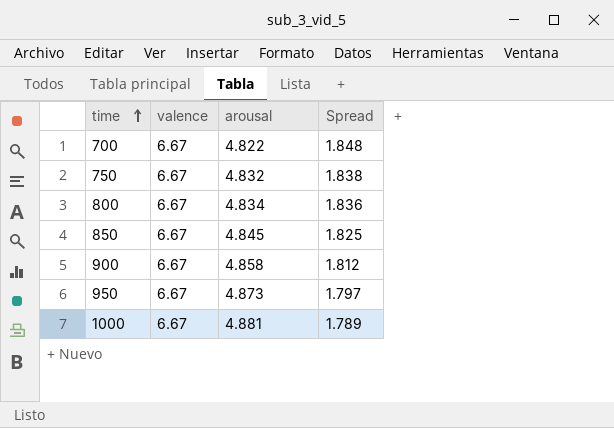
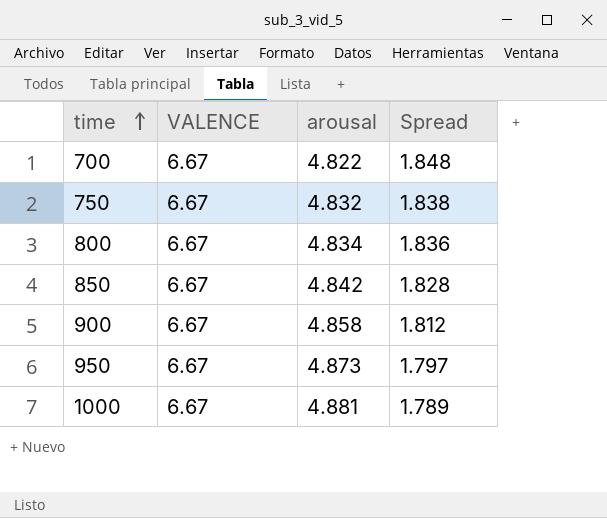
column name: valence -> VALENCE
850 | arousal: 4.845 -> 4.842
850 | Spread: 1.825 -> 1.828

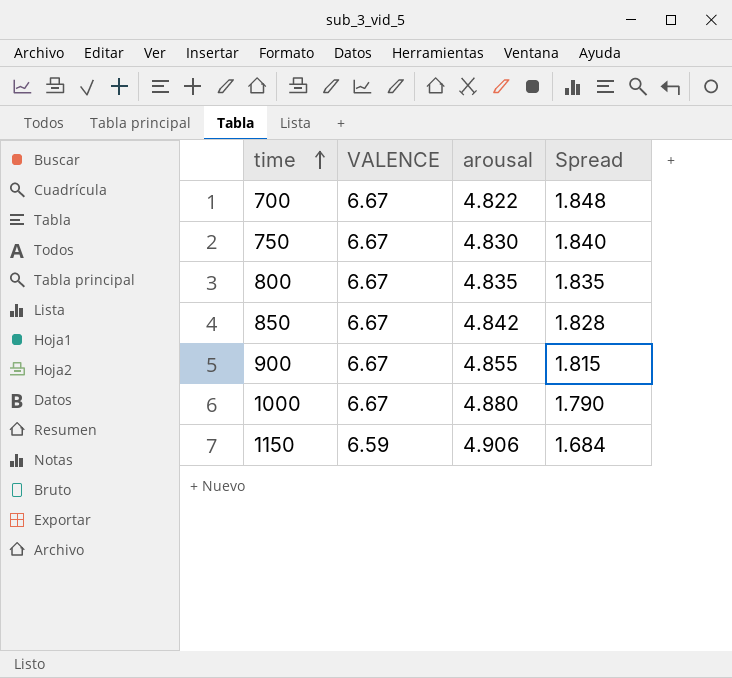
row 950: 6.67 | 4.873 | 1.797 -> none
750 | arousal: 4.832 -> 4.830
750 | Spread: 1.838 -> 1.840
800 | arousal: 4.834 -> 4.835
800 | Spread: 1.836 -> 1.835
900 | arousal: 4.858 -> 4.855
900 | Spread: 1.812 -> 1.815
1000 | arousal: 4.881 -> 4.880
1000 | Spread: 1.789 -> 1.790
row 1150: none -> 6.59 | 4.906 | 1.684

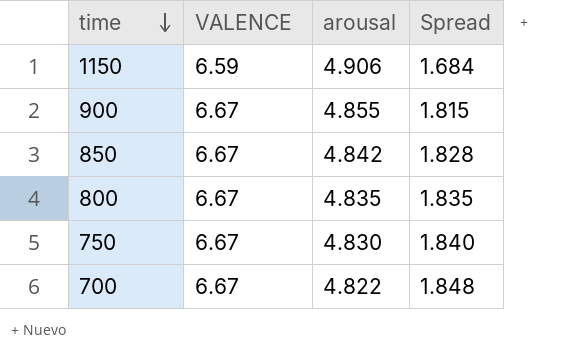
row order: time ascending -> time descending
row 1000: 6.67 | 4.880 | 1.790 -> none

